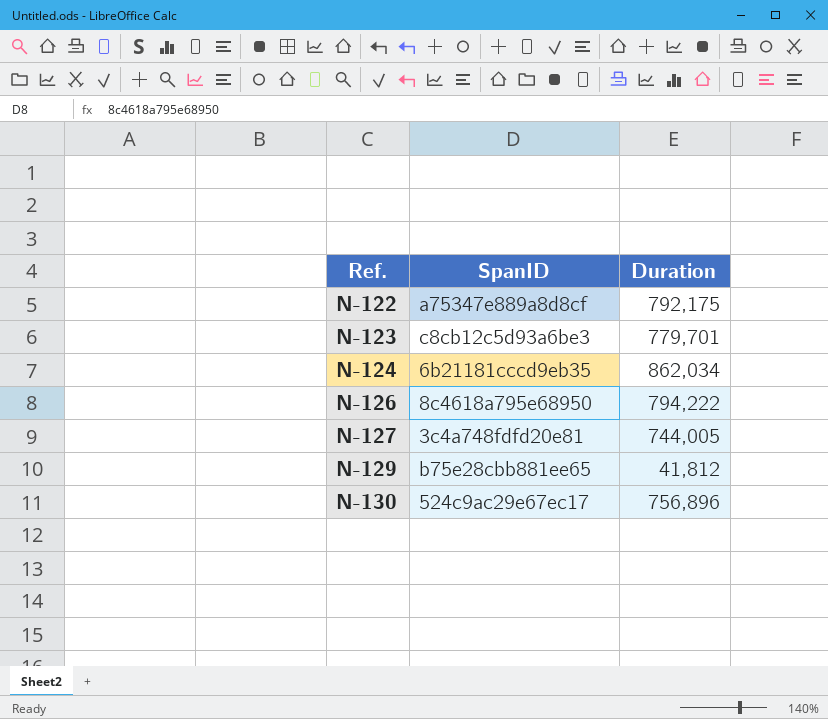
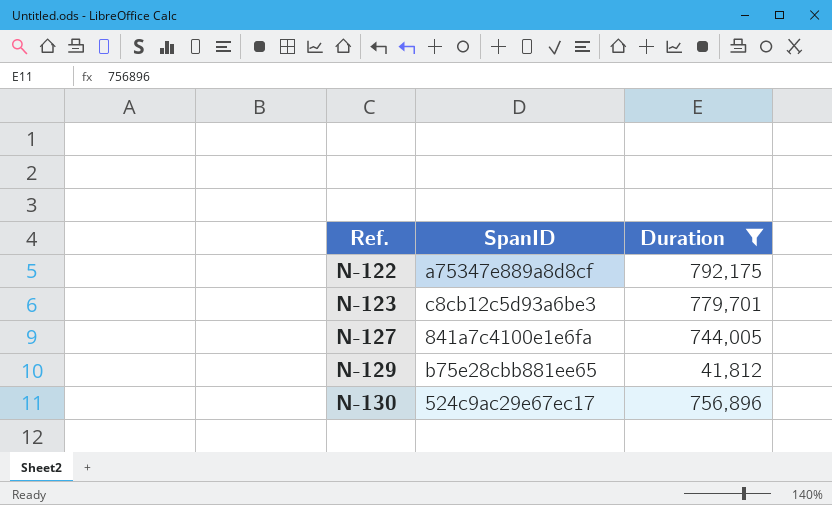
filter: none -> Duration <= 792,175
N-127 | SpanID: 3c4a748fdfd20e81 -> 841a7c4100e1e6fa

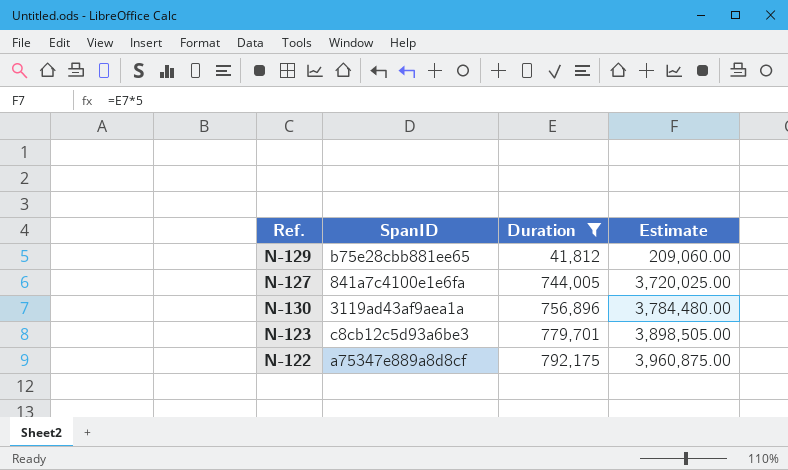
row order: Ref. ascending -> Duration ascending
column Estimate | formula: none -> [Duration] * 5
N-130 | SpanID: 524c9ac29e67ec17 -> 3119ad43af9aea1a

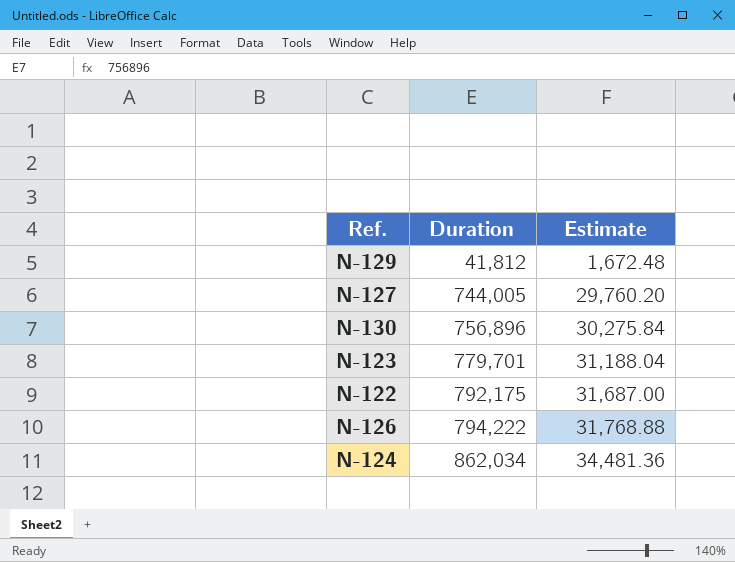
filter: Duration <= 792,175 -> none
column SpanID | position: 2 -> none
column Estimate | formula: [Duration] * 5 -> [Duration] * 0.04

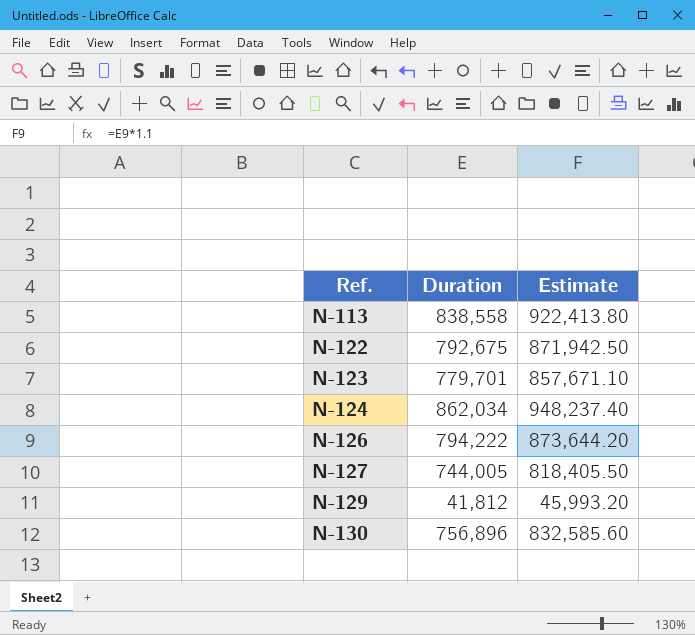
row order: Duration ascending -> Ref. ascending
column Estimate | formula: [Duration] * 0.04 -> [Duration] * 1.1
row N-113: none -> 838,558 | 922,413.80
N-122 | Duration: 792,175 -> 792,675

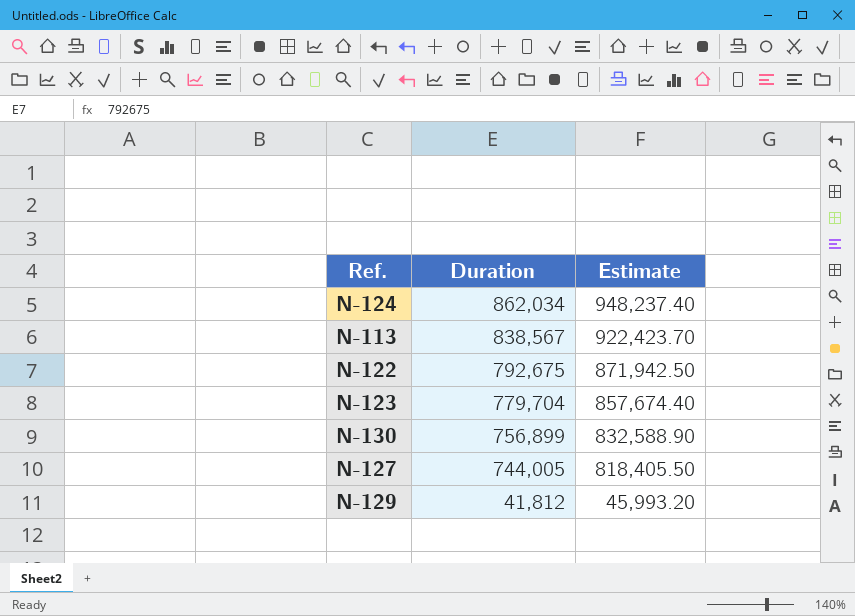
row order: Ref. ascending -> Duration descending
row N-126: 794,222 | 873,644.20 -> none
N-113 | Duration: 838,558 -> 838,567
N-113 | Estimate: 922,413.80 -> 922,423.70
N-123 | Duration: 779,701 -> 779,704
N-123 | Estimate: 857,671.10 -> 857,674.40
N-130 | Duration: 756,896 -> 756,899
N-130 | Estimate: 832,585.60 -> 832,588.90

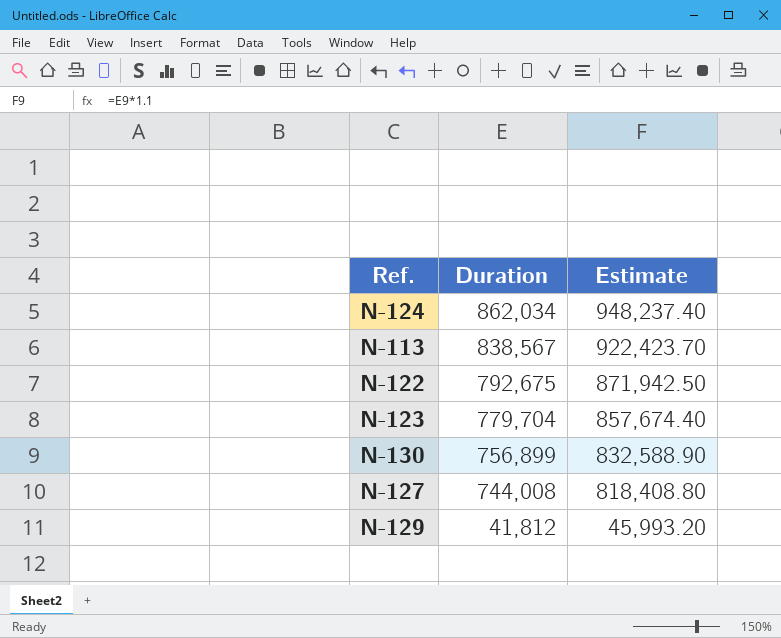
N-127 | Duration: 744,005 -> 744,008
N-127 | Estimate: 818,405.50 -> 818,408.80

